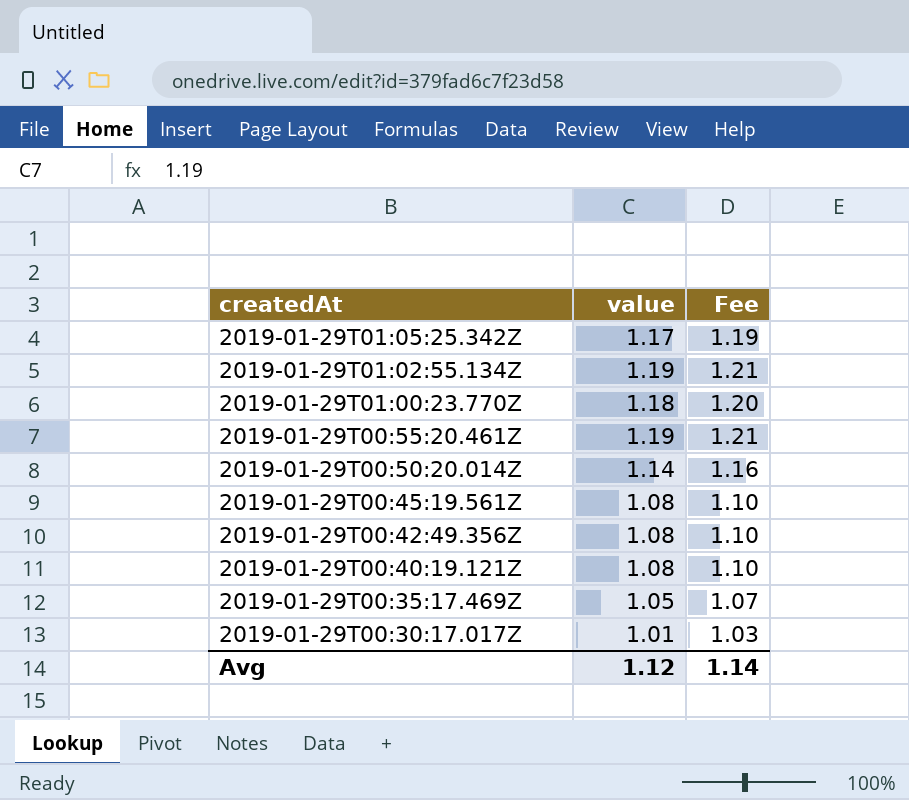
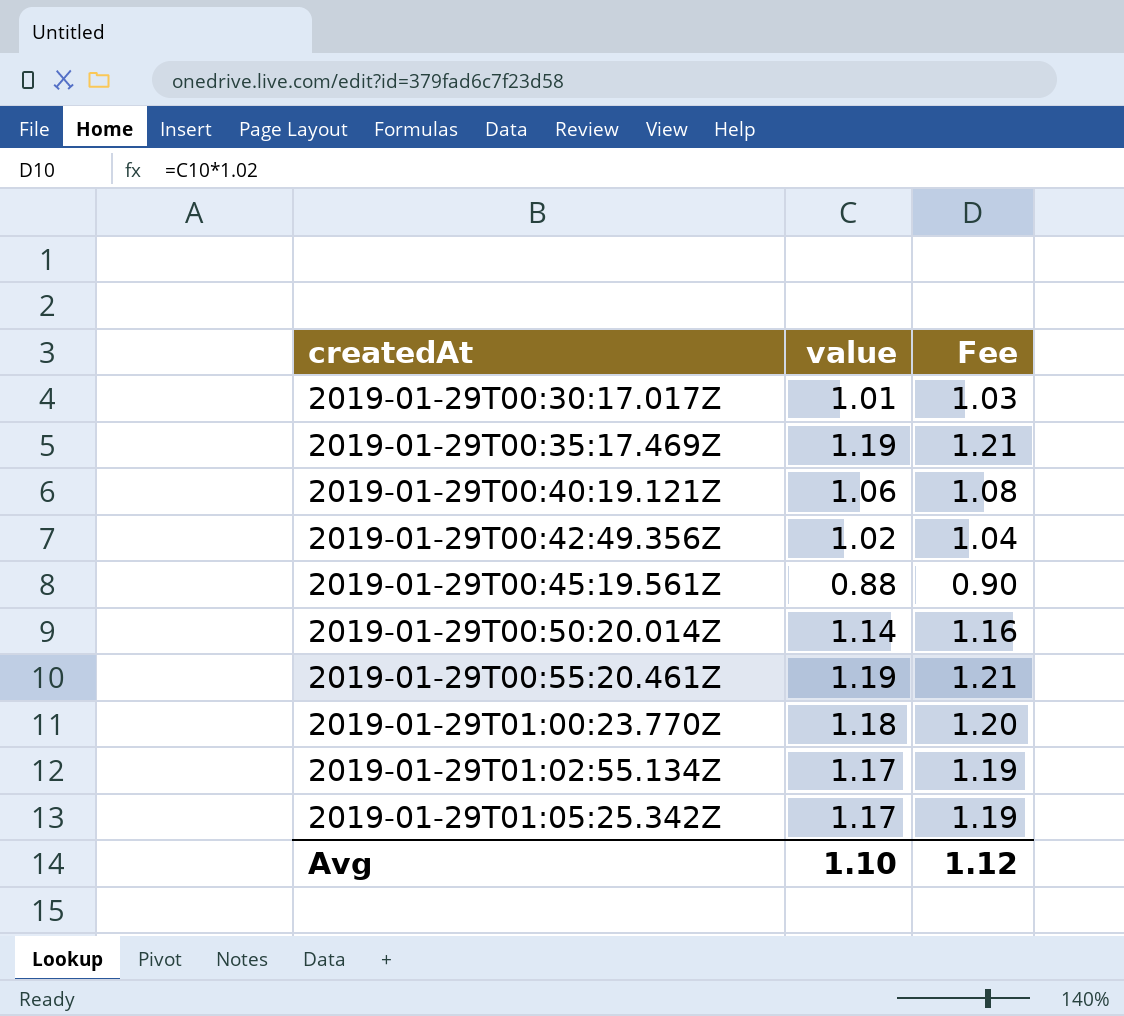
row order: createdAt descending -> createdAt ascending
2019-01-29T00:35:17.469Z | value: 1.05 -> 1.19
2019-01-29T00:35:17.469Z | Fee: 1.07 -> 1.21
2019-01-29T00:40:19.121Z | value: 1.08 -> 1.06
2019-01-29T00:40:19.121Z | Fee: 1.10 -> 1.08
2019-01-29T00:42:49.356Z | value: 1.08 -> 1.02
2019-01-29T00:42:49.356Z | Fee: 1.10 -> 1.04
2019-01-29T00:45:19.561Z | value: 1.08 -> 0.88
2019-01-29T00:45:19.561Z | Fee: 1.10 -> 0.90
2019-01-29T01:02:55.134Z | value: 1.19 -> 1.17
2019-01-29T01:02:55.134Z | Fee: 1.21 -> 1.19
Avg | value: 1.12 -> 1.10
Avg | Fee: 1.14 -> 1.12

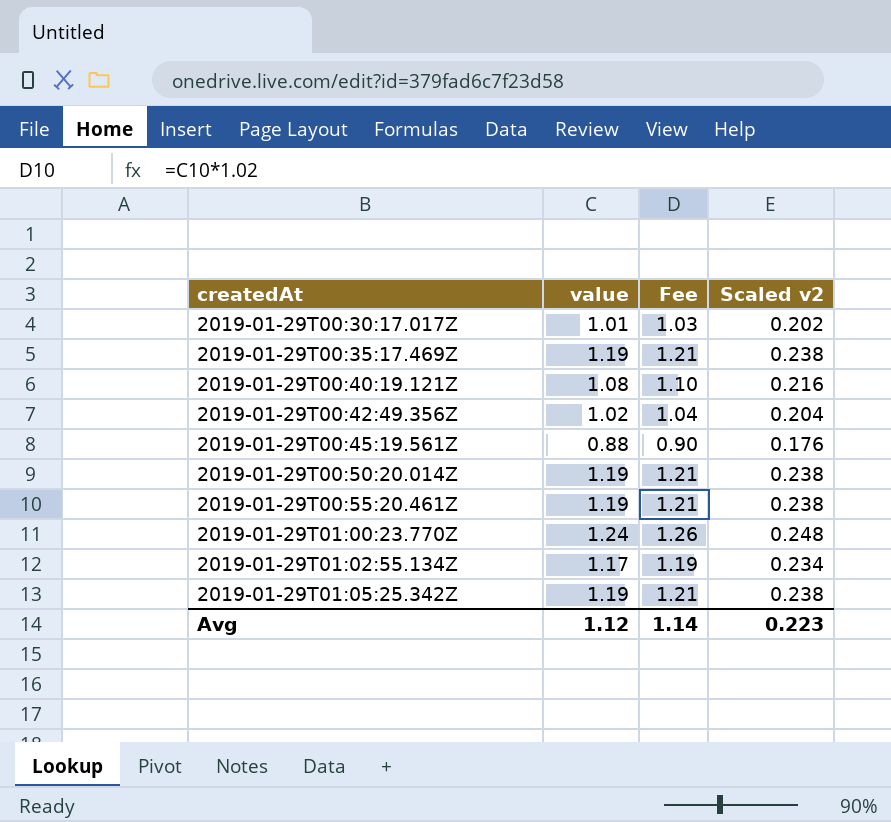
column Scaled v2 | formula: none -> [value] * 0.2
2019-01-29T00:40:19.121Z | value: 1.06 -> 1.08
2019-01-29T00:40:19.121Z | Fee: 1.08 -> 1.10
2019-01-29T00:50:20.014Z | value: 1.14 -> 1.19
2019-01-29T00:50:20.014Z | Fee: 1.16 -> 1.21
2019-01-29T01:00:23.770Z | value: 1.18 -> 1.24
2019-01-29T01:00:23.770Z | Fee: 1.20 -> 1.26
2019-01-29T01:05:25.342Z | value: 1.17 -> 1.19
2019-01-29T01:05:25.342Z | Fee: 1.19 -> 1.21
Avg | value: 1.10 -> 1.12
Avg | Fee: 1.12 -> 1.14

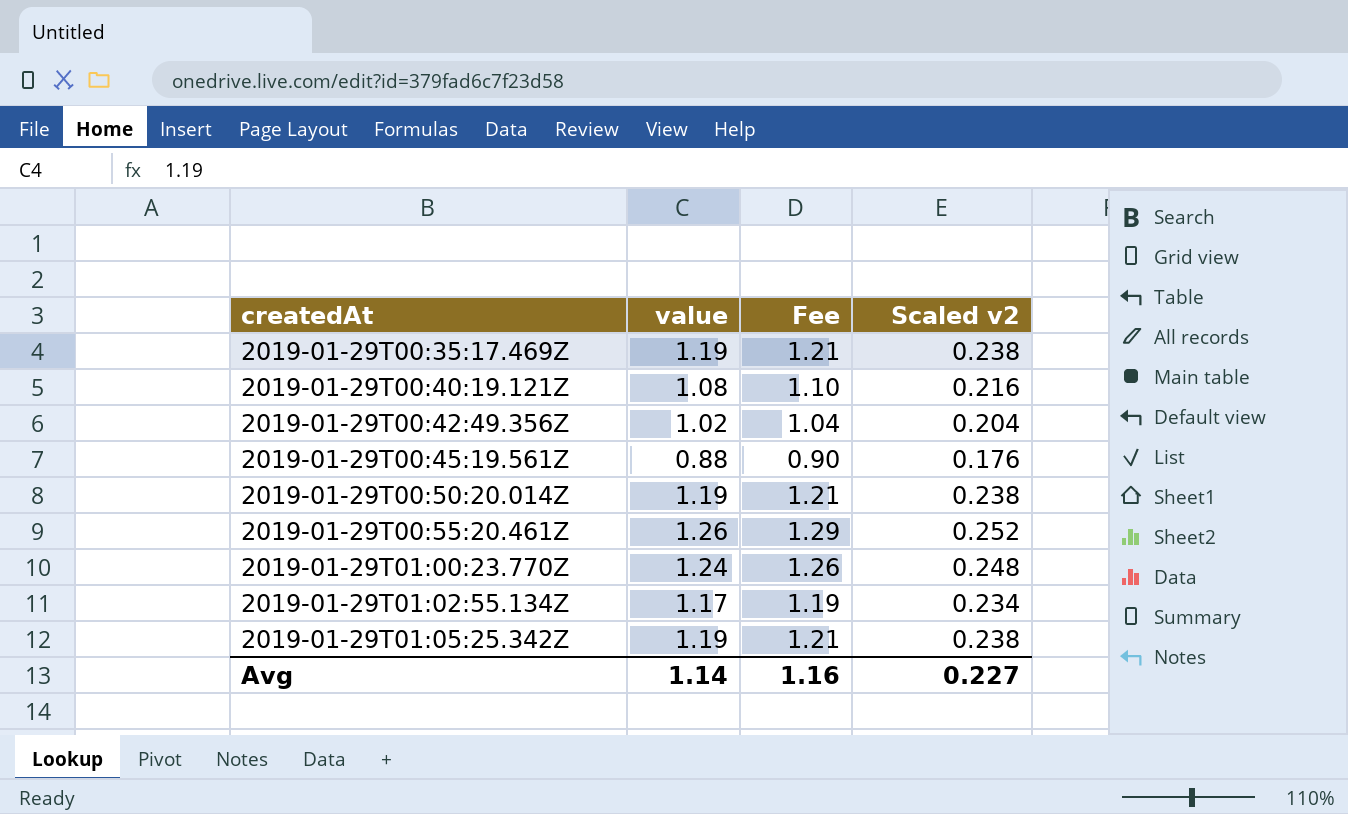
row 2019-01-29T00:30:17.017Z: 1.01 | 1.03 | 0.202 -> none
2019-01-29T00:55:20.461Z | value: 1.19 -> 1.26
2019-01-29T00:55:20.461Z | Fee: 1.21 -> 1.29
2019-01-29T00:55:20.461Z | Scaled v2: 0.238 -> 0.252
Avg | value: 1.12 -> 1.14
Avg | Fee: 1.14 -> 1.16
Avg | Scaled v2: 0.223 -> 0.227

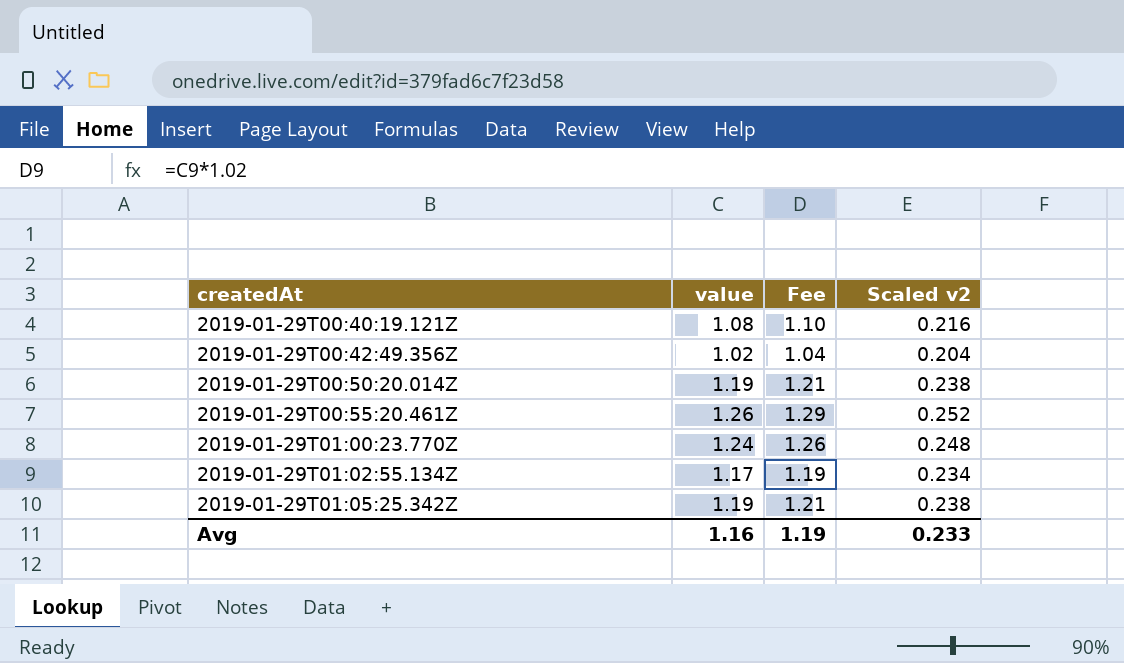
row 2019-01-29T00:35:17.469Z: 1.19 | 1.21 | 0.238 -> none
row 2019-01-29T00:45:19.561Z: 0.88 | 0.90 | 0.176 -> none
Avg | value: 1.14 -> 1.16
Avg | Fee: 1.16 -> 1.19
Avg | Scaled v2: 0.227 -> 0.233

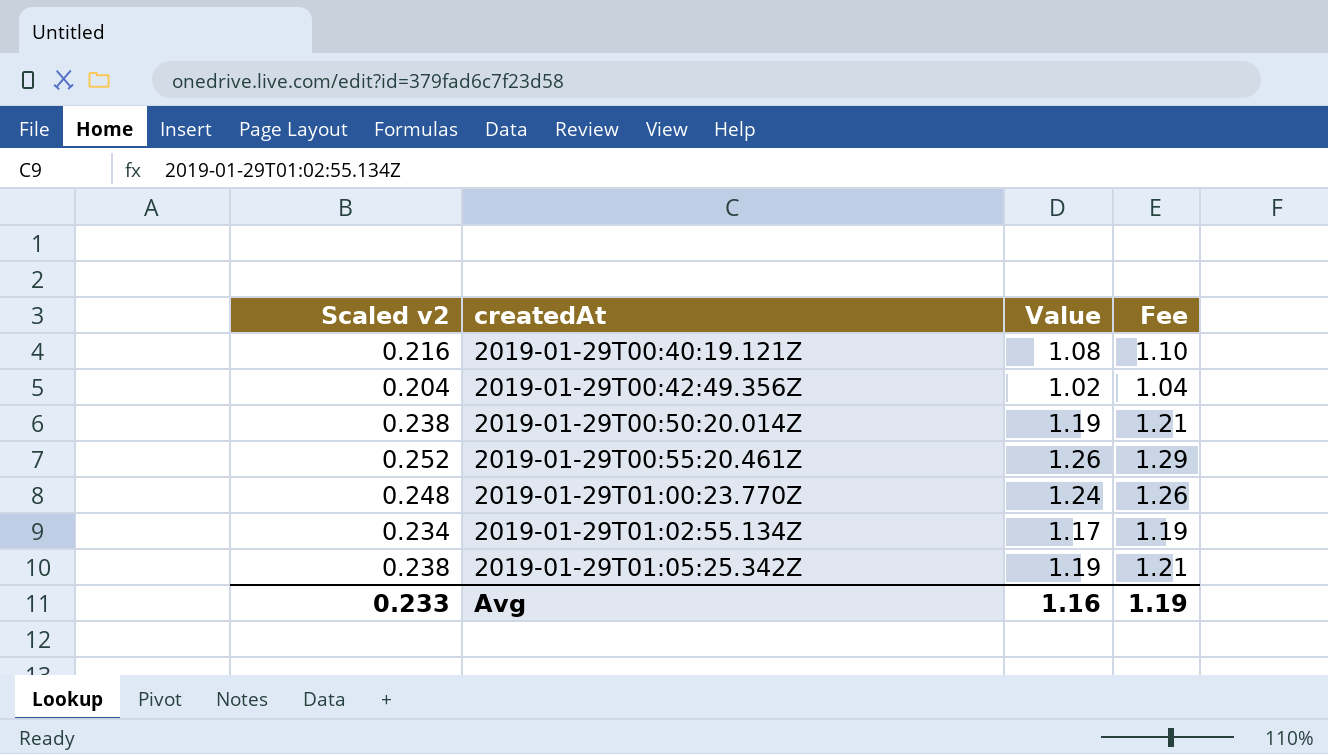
column Scaled v2 | position: 4 -> 1
column name: value -> Value

